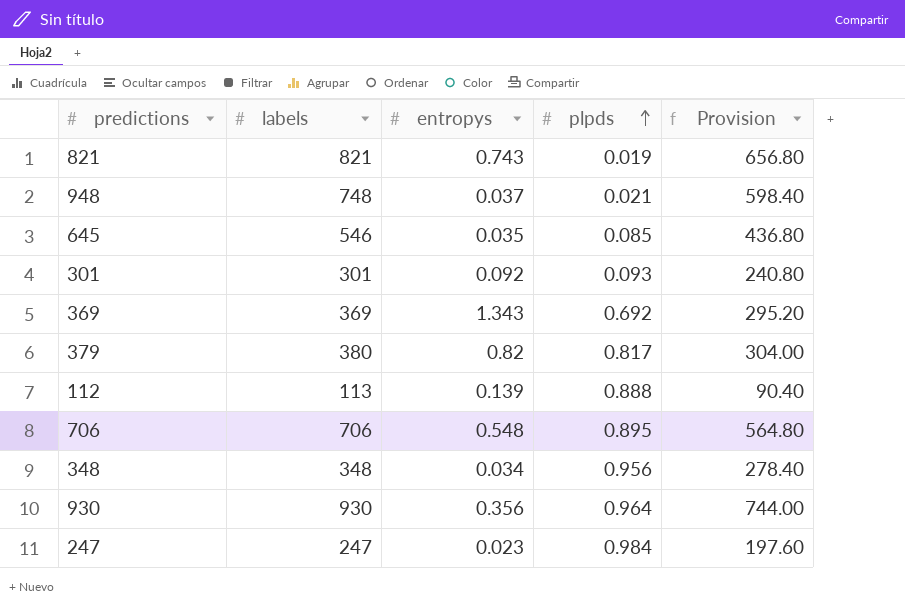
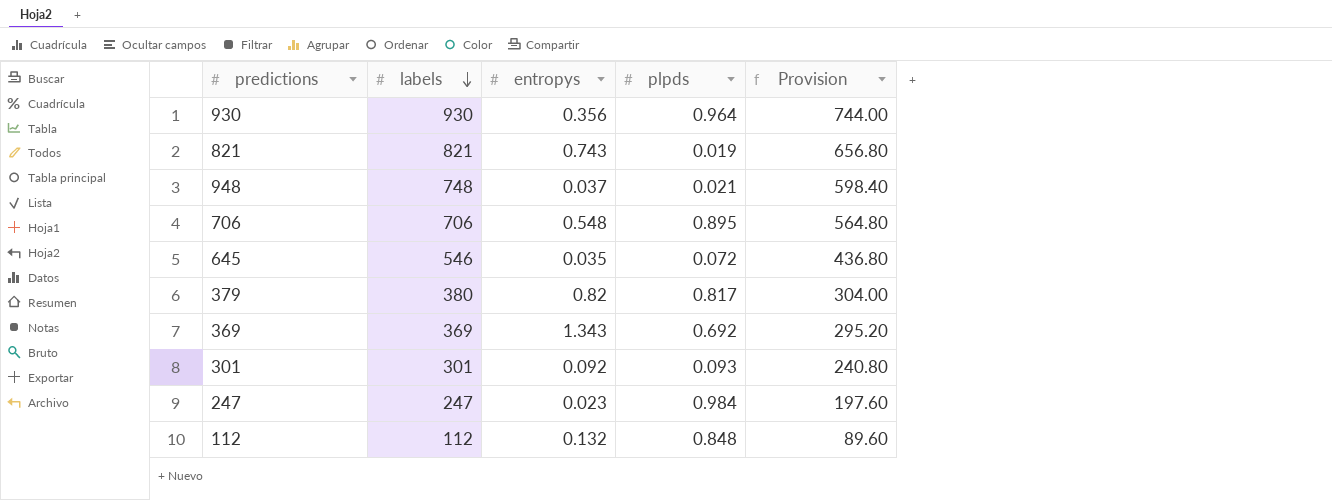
row order: plpds ascending -> labels descending
row 348: 348 | 0.034 | 0.956 | 278.40 -> none
645 | plpds: 0.085 -> 0.072
112 | labels: 113 -> 112
112 | entropys: 0.139 -> 0.132
112 | plpds: 0.888 -> 0.848
112 | Provision: 90.40 -> 89.60

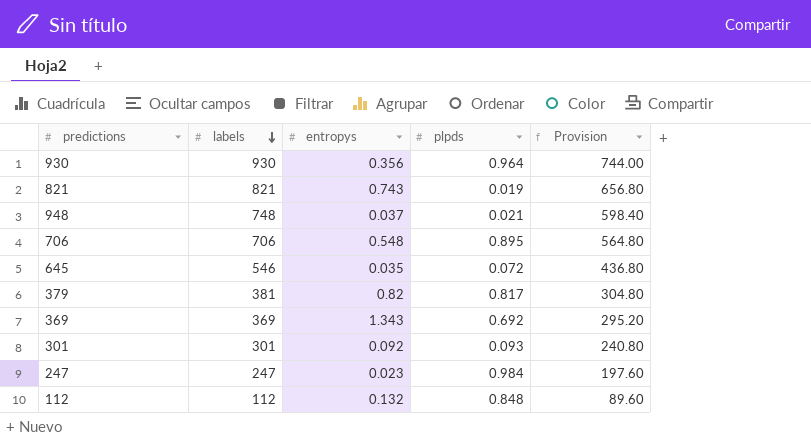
379 | labels: 380 -> 381
379 | Provision: 304.00 -> 304.80

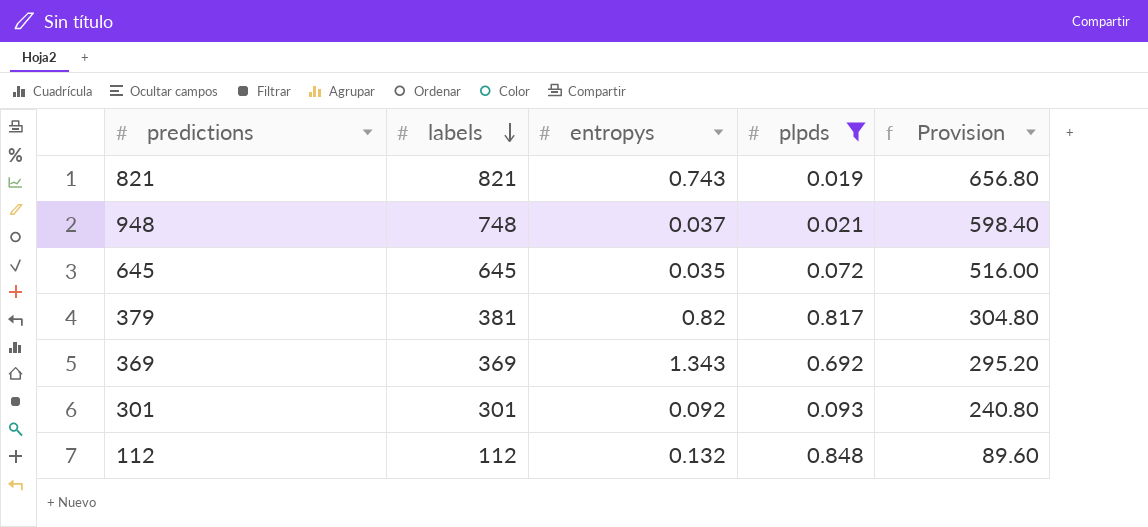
filter: none -> plpds <= 0.848
645 | labels: 546 -> 645
645 | Provision: 436.80 -> 516.00

